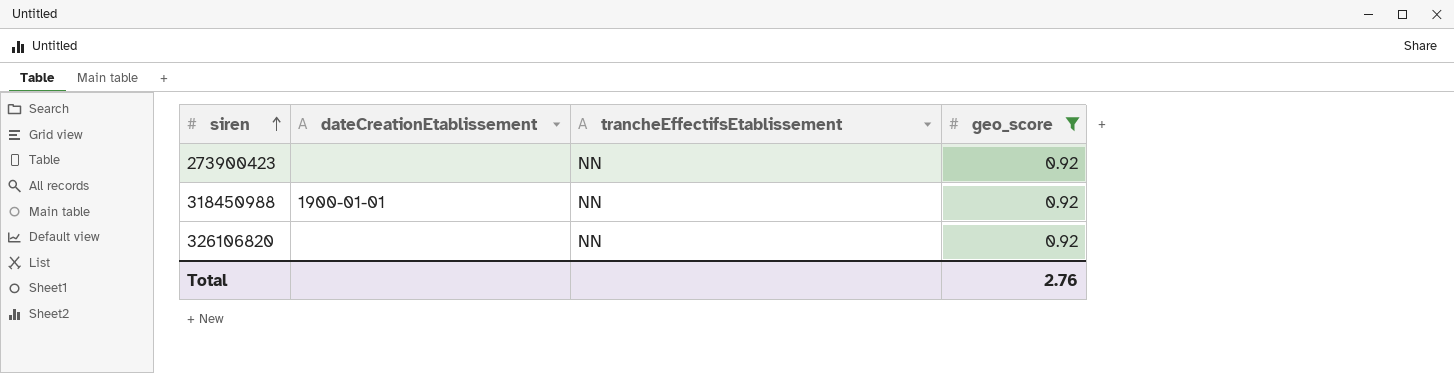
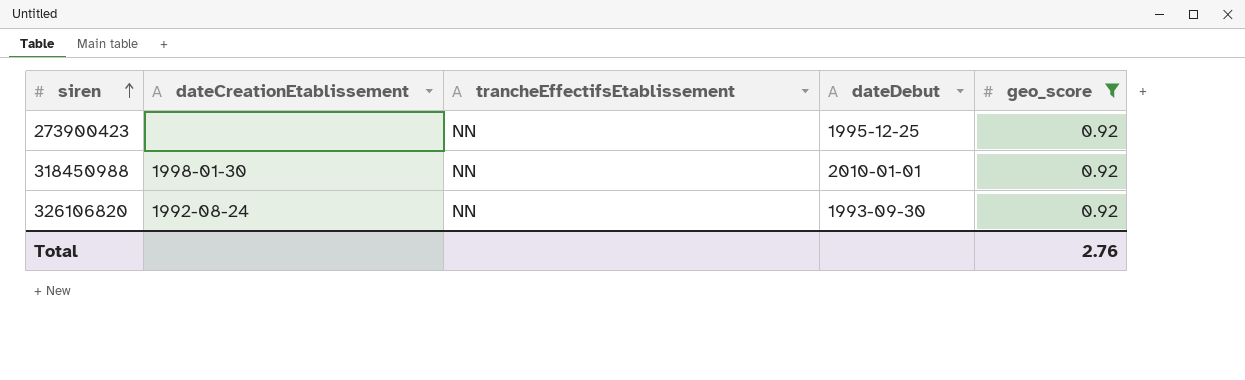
column dateDebut | position: none -> 4
318450988 | dateCreationEtablissement: 1900-01-01 -> 1998-01-30
326106820 | dateCreationEtablissement: none -> 1992-08-24

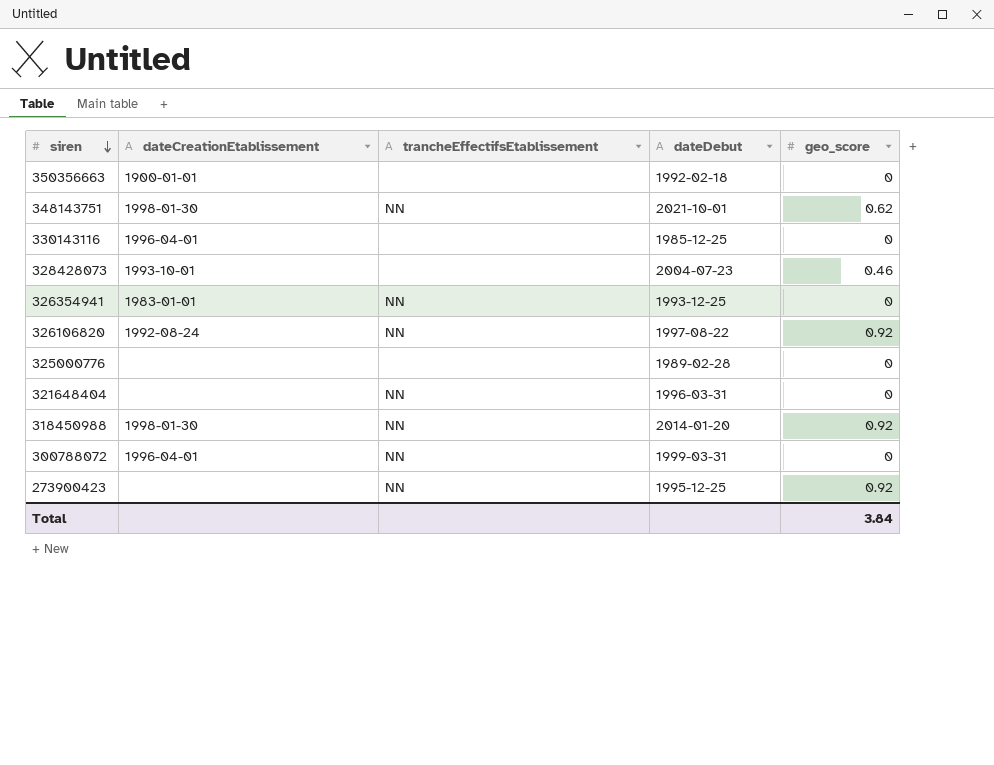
filter: geo_score = 0.92 -> none
row order: siren ascending -> siren descending
326106820 | dateDebut: 1993-09-30 -> 1997-08-22
318450988 | dateDebut: 2010-01-01 -> 2014-01-20
Total | geo_score: 2.76 -> 3.84

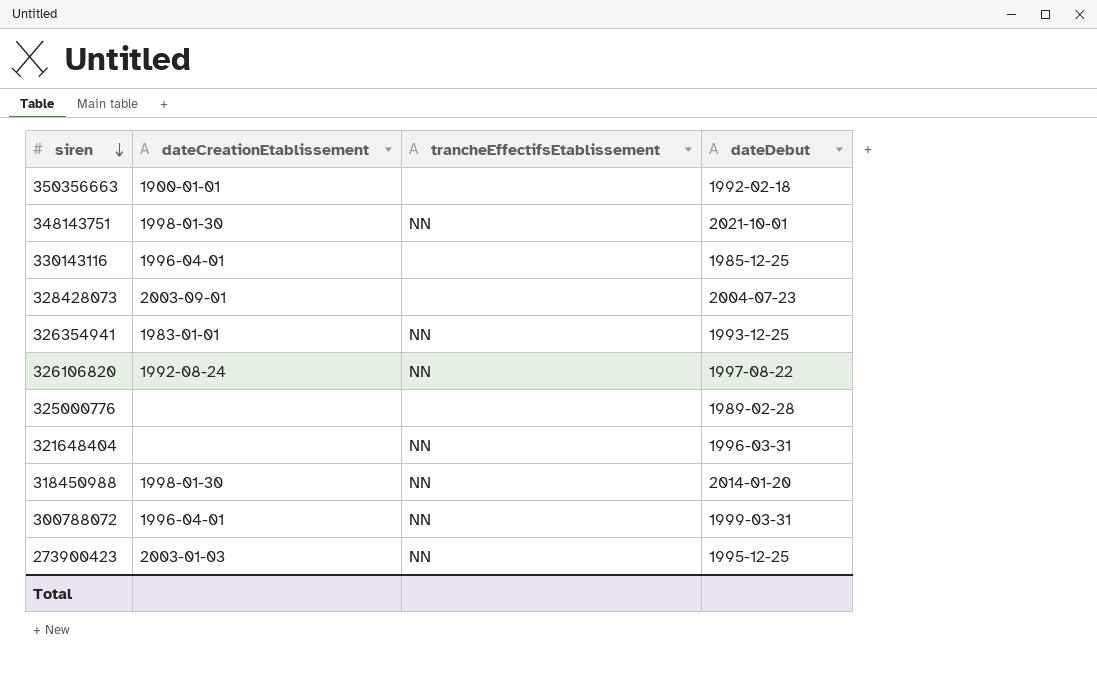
column geo_score | position: 5 -> none
328428073 | dateCreationEtablissement: 1993-10-01 -> 2003-09-01
273900423 | dateCreationEtablissement: none -> 2003-01-03

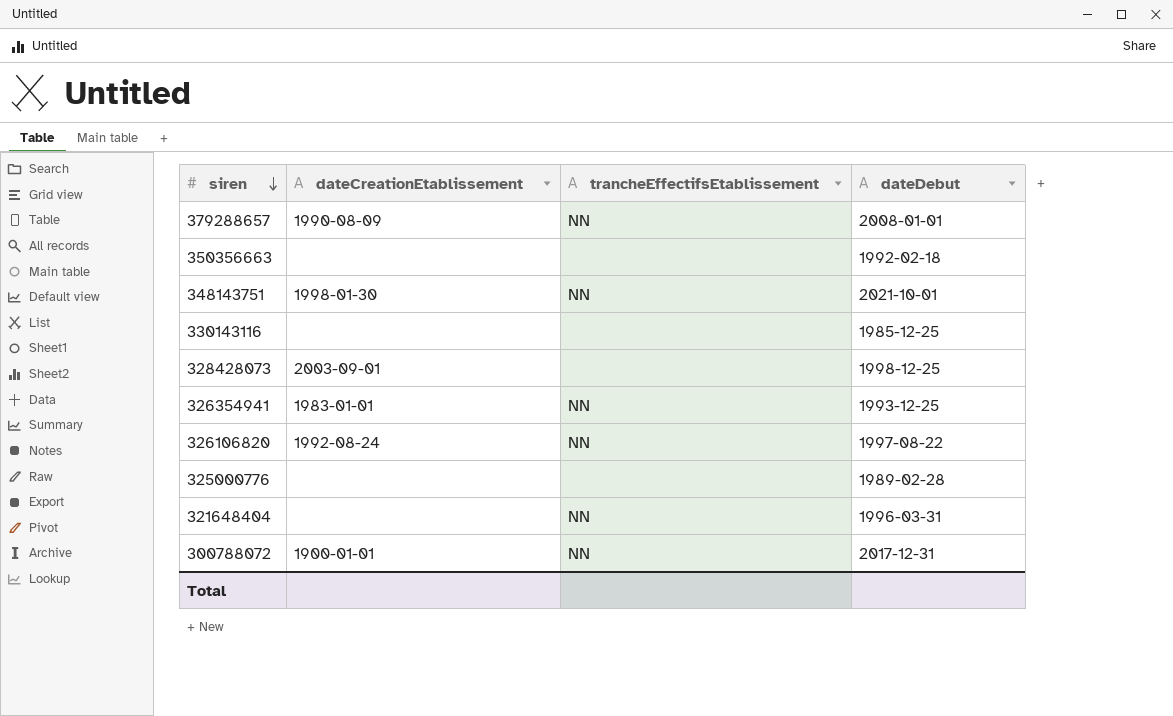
row 318450988: 1998-01-30 | NN | 2014-01-20 -> none
row 273900423: 2003-01-03 | NN | 1995-12-25 -> none
row 379288657: none -> 1990-08-09 | NN | 2008-01-01
350356663 | dateCreationEtablissement: 1900-01-01 -> none
330143116 | dateCreationEtablissement: 1996-04-01 -> none
328428073 | dateDebut: 2004-07-23 -> 1998-12-25
300788072 | dateCreationEtablissement: 1996-04-01 -> 1900-01-01
300788072 | dateDebut: 1999-03-31 -> 2017-12-31

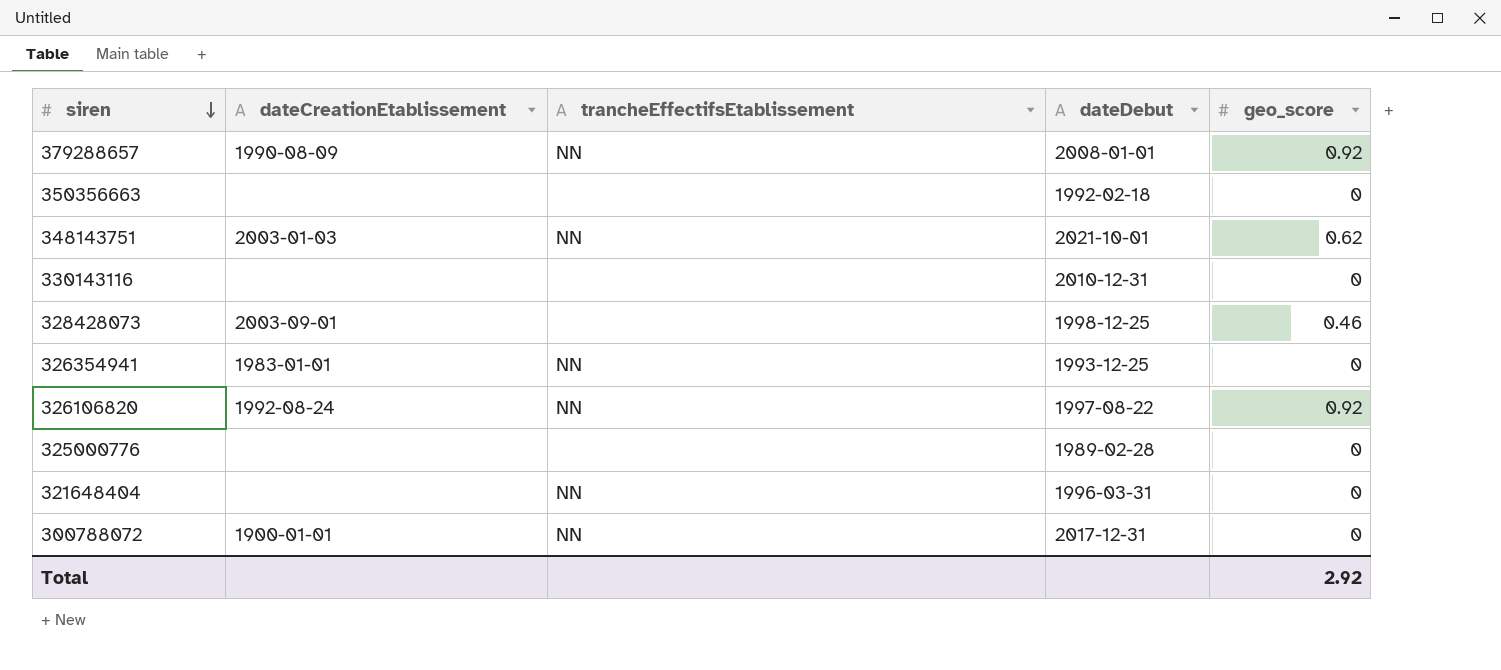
column geo_score | position: none -> 5
348143751 | dateCreationEtablissement: 1998-01-30 -> 2003-01-03
330143116 | dateDebut: 1985-12-25 -> 2010-12-31

